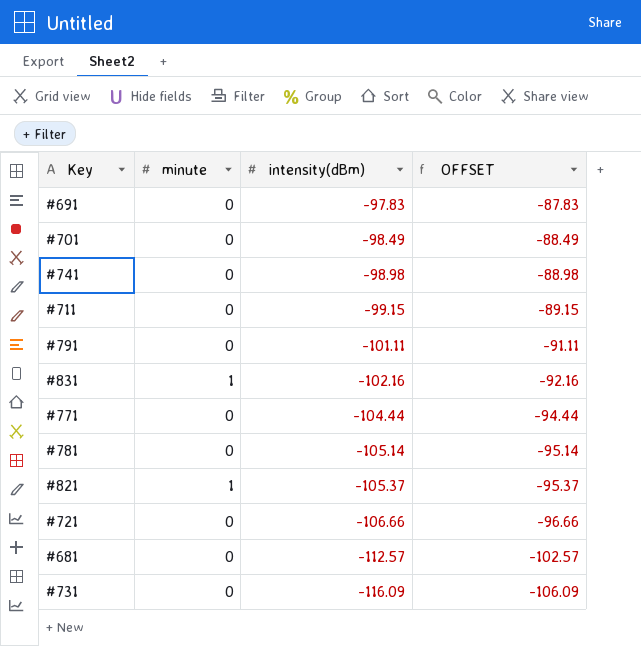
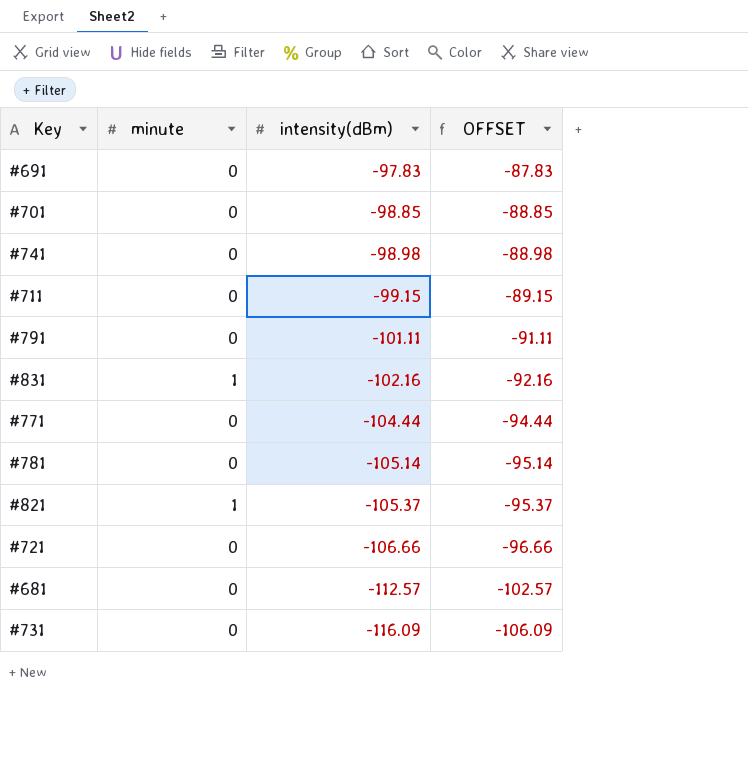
#701 | intensity(dBm): -98.49 -> -98.85
#701 | OFFSET: -88.49 -> -88.85

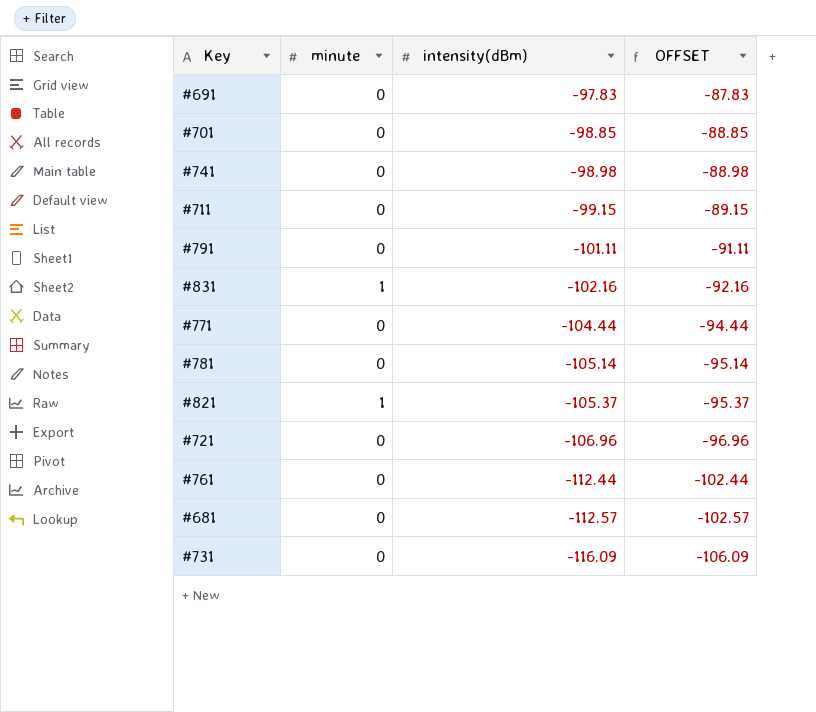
#721 | intensity(dBm): -106.66 -> -106.96
#721 | OFFSET: -96.66 -> -96.96
row #761: none -> 0 | -112.44 | -102.44

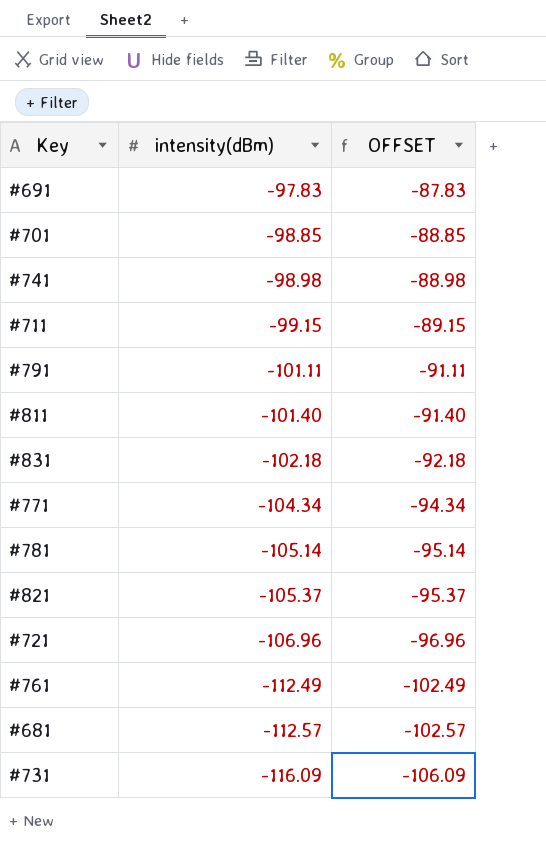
column minute | position: 2 -> none
row #811: none -> -101.40 | -91.40
#831 | intensity(dBm): -102.16 -> -102.18
#831 | OFFSET: -92.16 -> -92.18
#771 | intensity(dBm): -104.44 -> -104.34
#771 | OFFSET: -94.44 -> -94.34
#761 | intensity(dBm): -112.44 -> -112.49
#761 | OFFSET: -102.44 -> -102.49

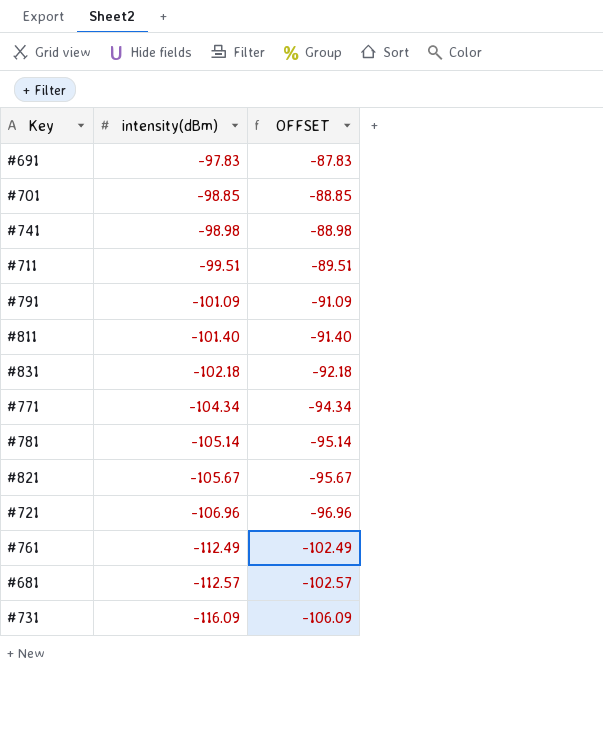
#711 | intensity(dBm): -99.15 -> -99.51
#711 | OFFSET: -89.15 -> -89.51
#791 | intensity(dBm): -101.11 -> -101.09
#791 | OFFSET: -91.11 -> -91.09
#821 | intensity(dBm): -105.37 -> -105.67
#821 | OFFSET: -95.37 -> -95.67

